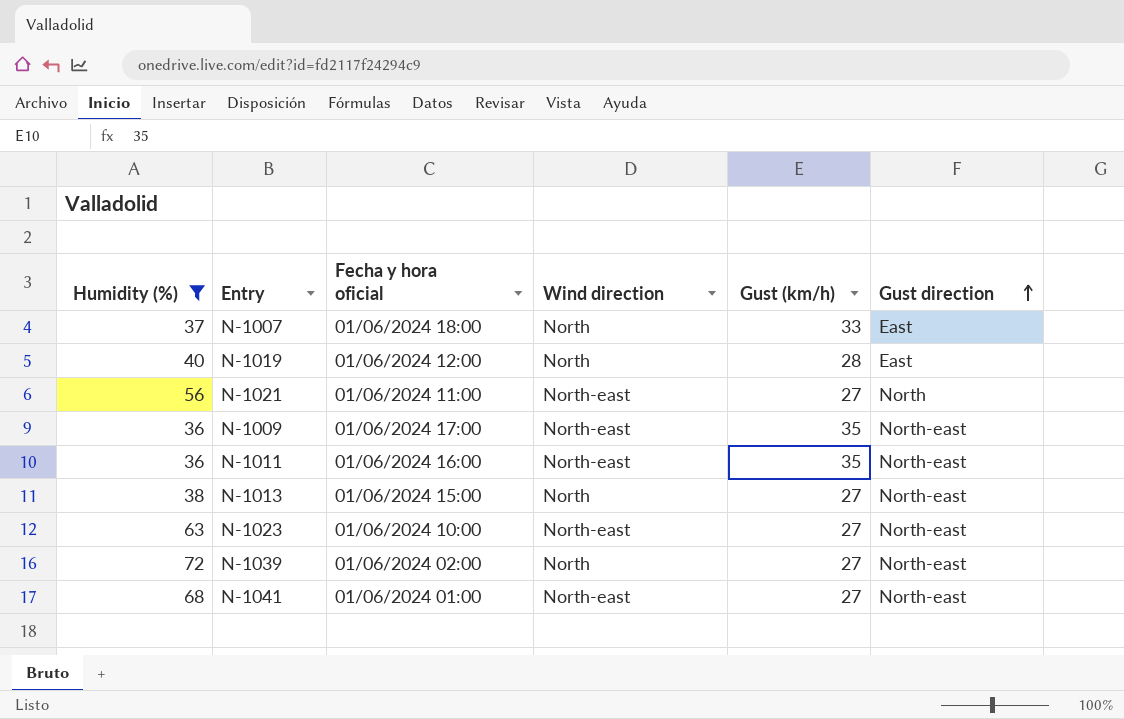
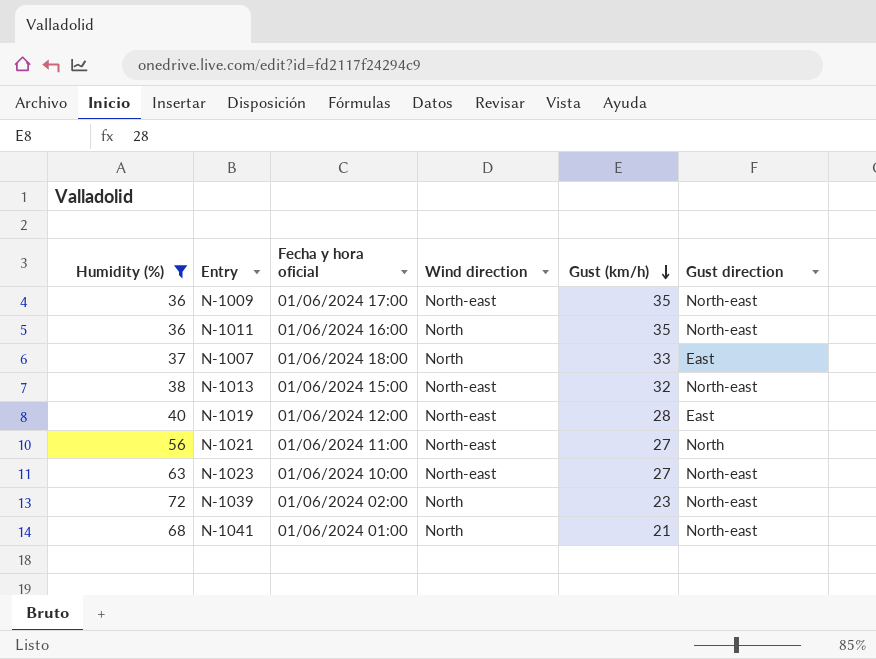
row order: Gust direction ascending -> Gust (km/h) descending
N-1011 | Wind direction: North-east -> North
N-1013 | Wind direction: North -> North-east
N-1013 | Gust (km/h): 27 -> 32
N-1019 | Wind direction: North -> North-east
N-1039 | Gust (km/h): 27 -> 23
N-1041 | Wind direction: North-east -> North
N-1041 | Gust (km/h): 27 -> 21

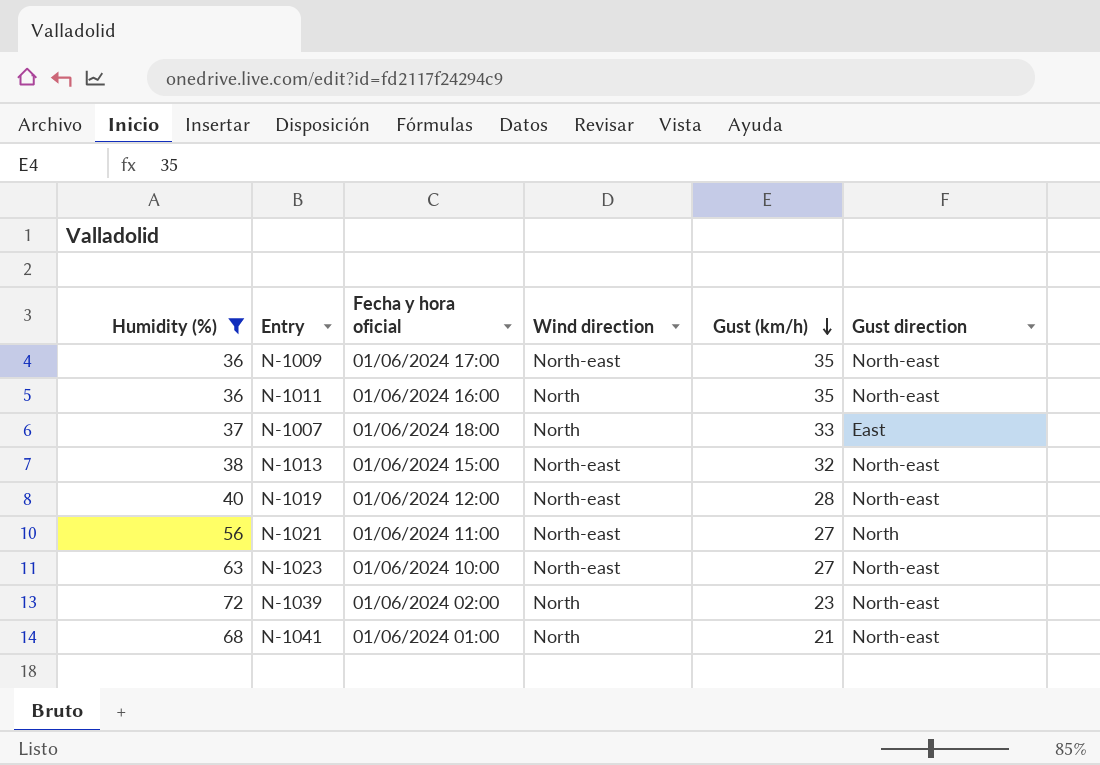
N-1019 | Gust direction: East -> North-east

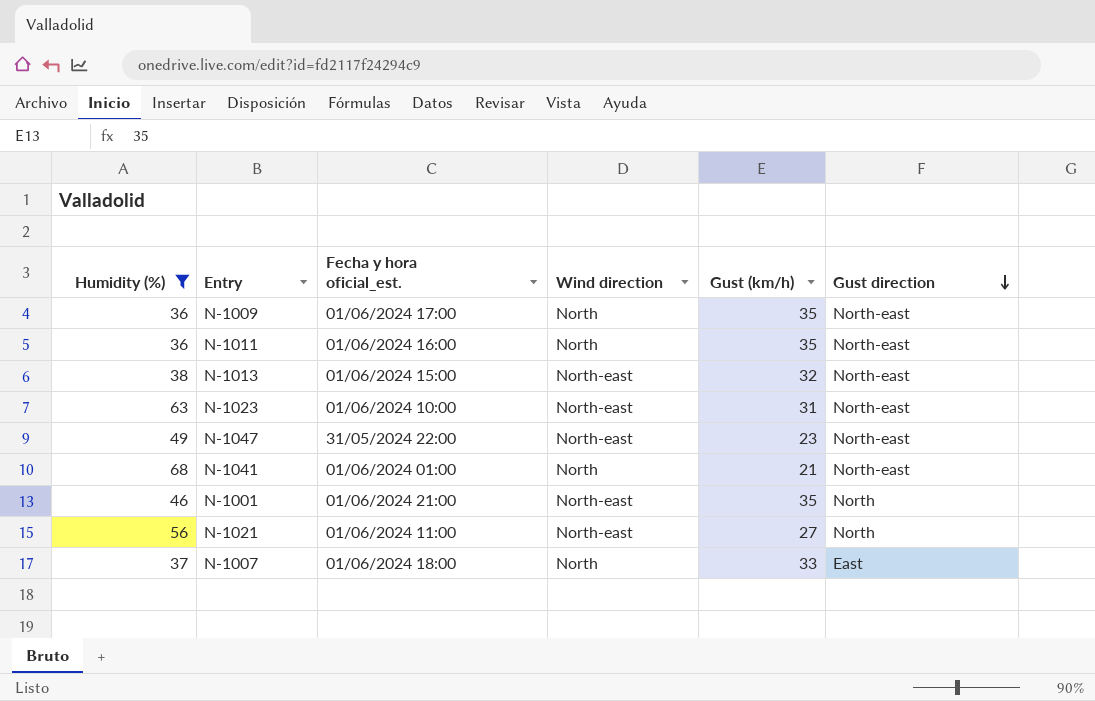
row order: Gust (km/h) descending -> Gust direction descending
column name: Fecha y hora oficial -> Fecha y hora oficial_est.
row N-1019: 40 | 01/06/2024 12:00 | North-east | 28 | North-east -> none
row N-1039: 72 | 01/06/2024 02:00 | North | 23 | North-east -> none
N-1009 | Wind direction: North-east -> North
N-1023 | Gust (km/h): 27 -> 31
row N-1047: none -> 49 | 31/05/2024 22:00 | North-east | 23 | North-east
row N-1001: none -> 46 | 01/06/2024 21:00 | North-east | 35 | North

